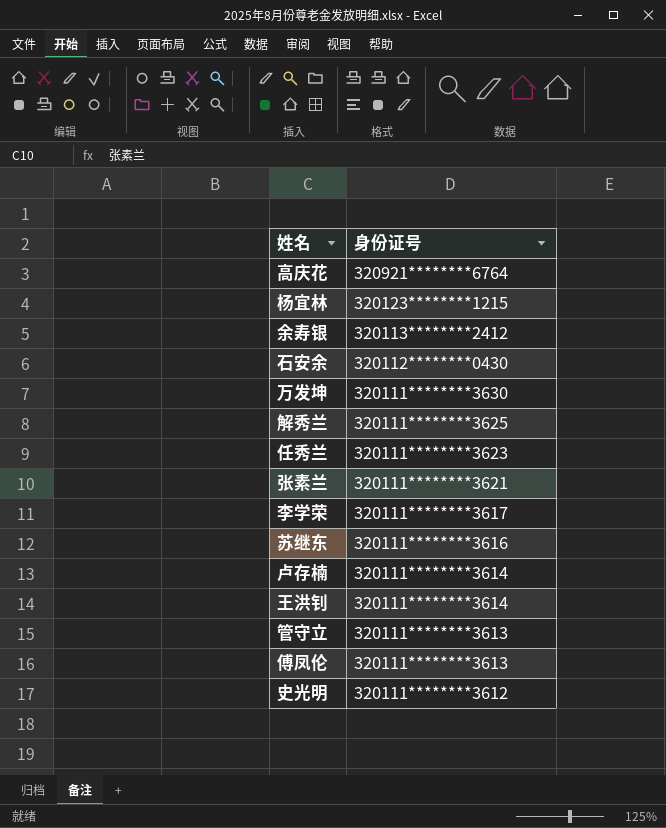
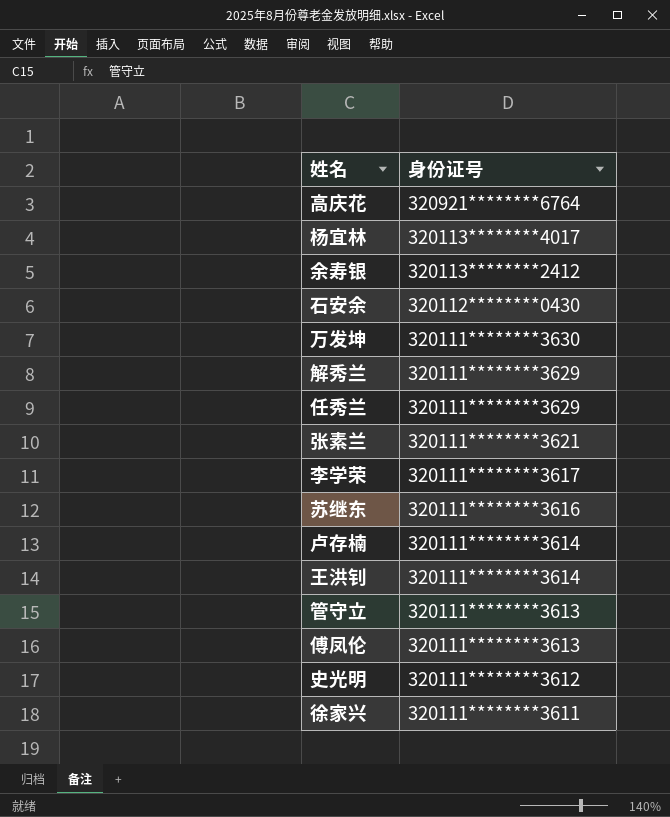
杨宜林 | 身份证号: 320123********1215 -> 320113********4017
解秀兰 | 身份证号: 320111********3625 -> 320111********3629
任秀兰 | 身份证号: 320111********3623 -> 320111********3629
row 徐家兴: none -> 320111********3611

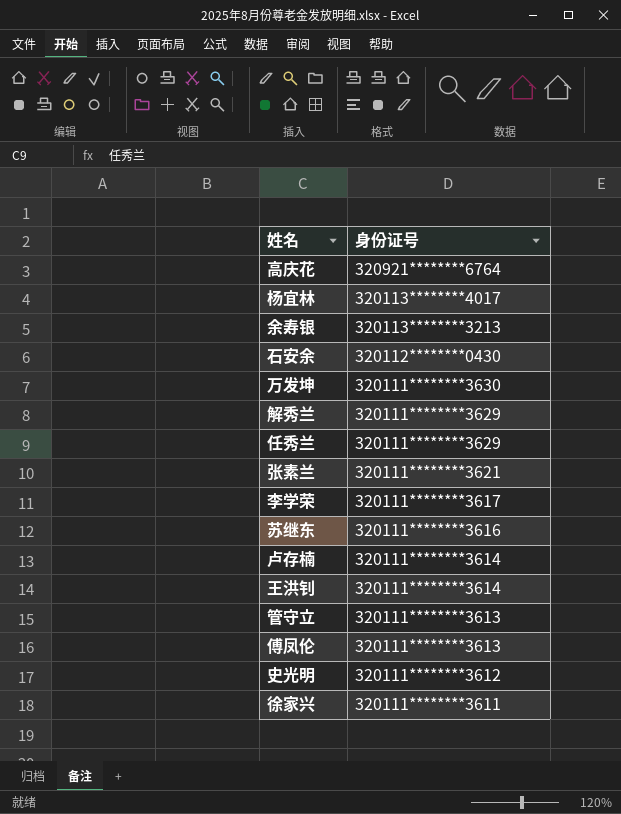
余寿银 | 身份证号: 320113********2412 -> 320113********3213

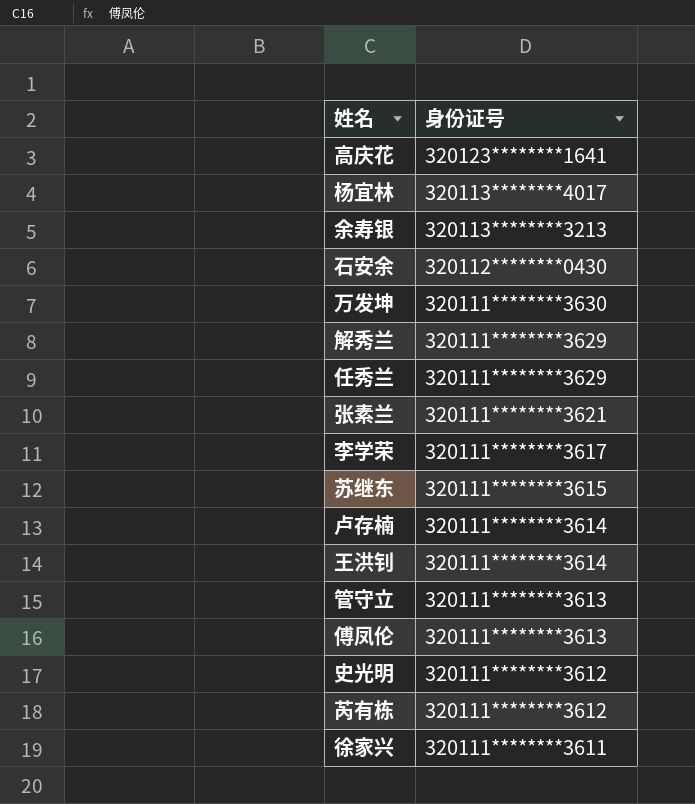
高庆花 | 身份证号: 320921********6764 -> 320123********1641
苏继东 | 身份证号: 320111********3616 -> 320111********3615
row 芮有栋: none -> 320111********3612

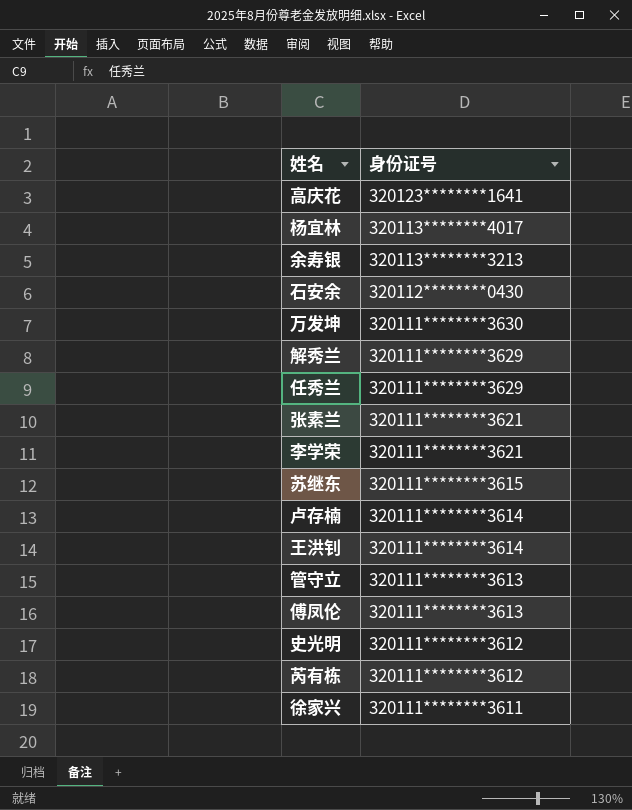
李学荣 | 身份证号: 320111********3617 -> 320111********3621

